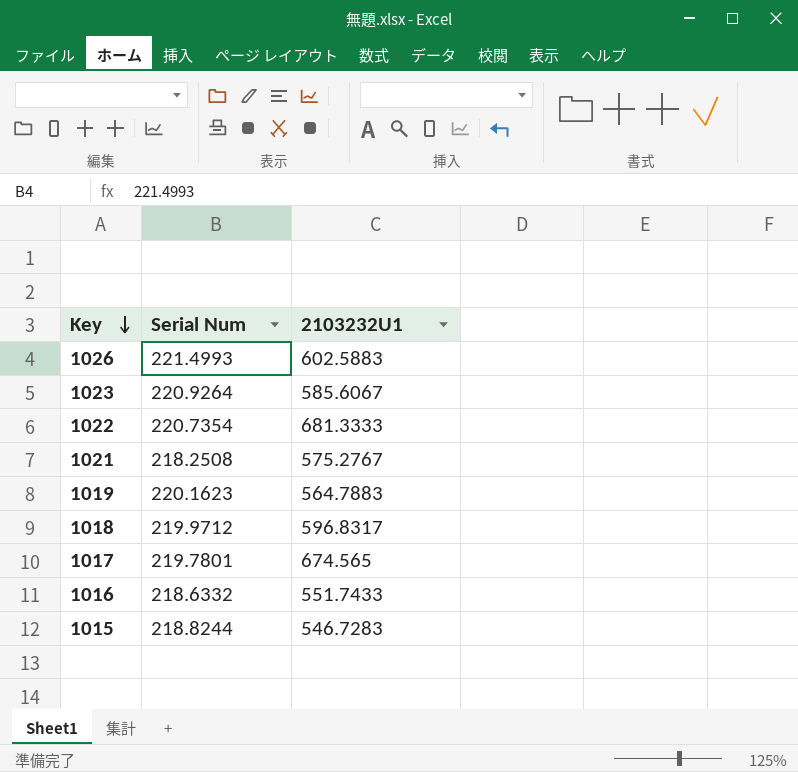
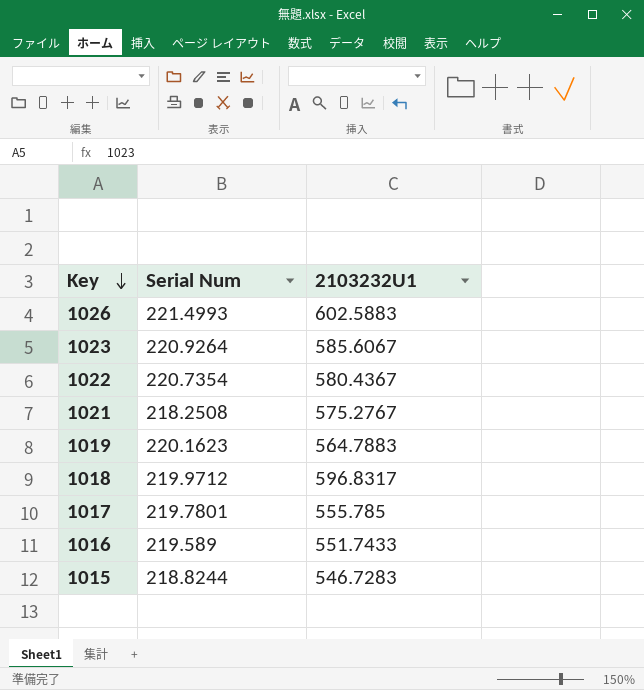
1022 | 2103232U1: 681.3333 -> 580.4367
1017 | 2103232U1: 674.565 -> 555.785
1016 | Serial Num: 218.6332 -> 219.589

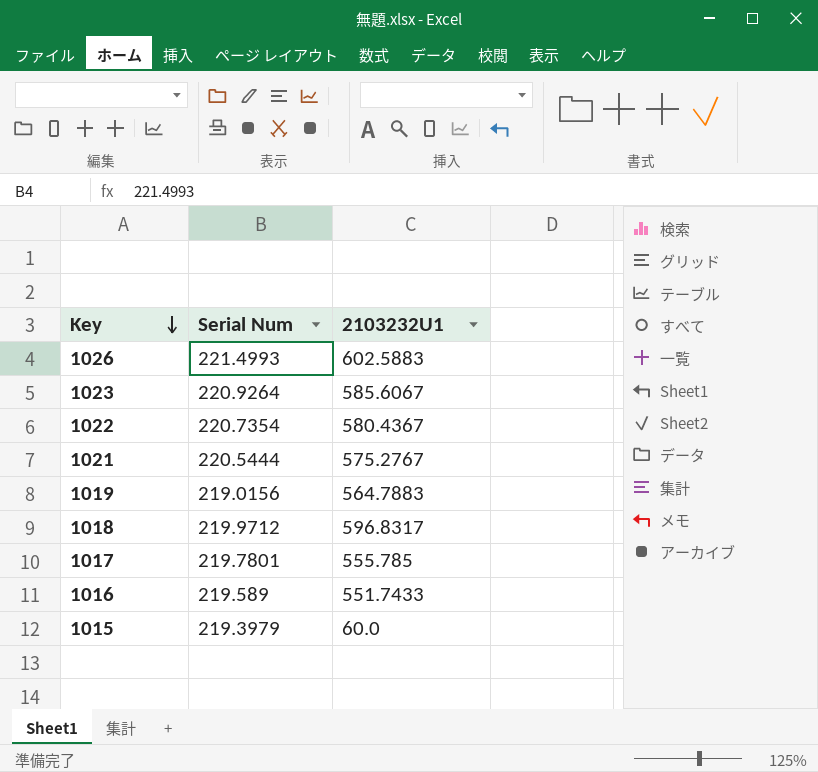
1021 | Serial Num: 218.2508 -> 220.5444
1019 | Serial Num: 220.1623 -> 219.0156
1015 | Serial Num: 218.8244 -> 219.3979
1015 | 2103232U1: 546.7283 -> 60.0

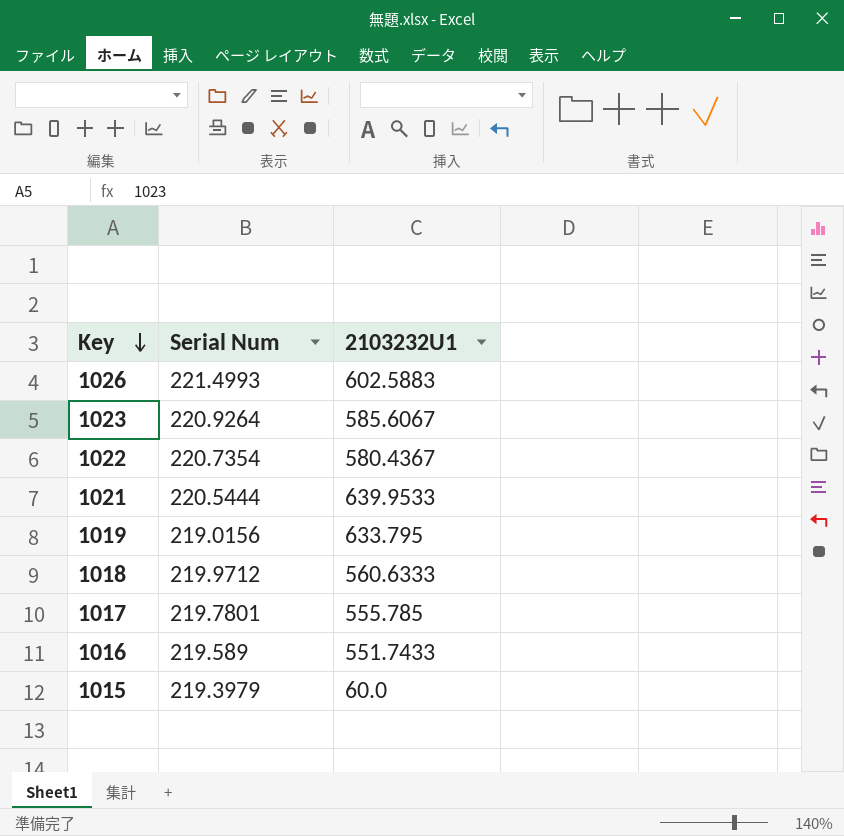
1021 | 2103232U1: 575.2767 -> 639.9533
1019 | 2103232U1: 564.7883 -> 633.795
1018 | 2103232U1: 596.8317 -> 560.6333

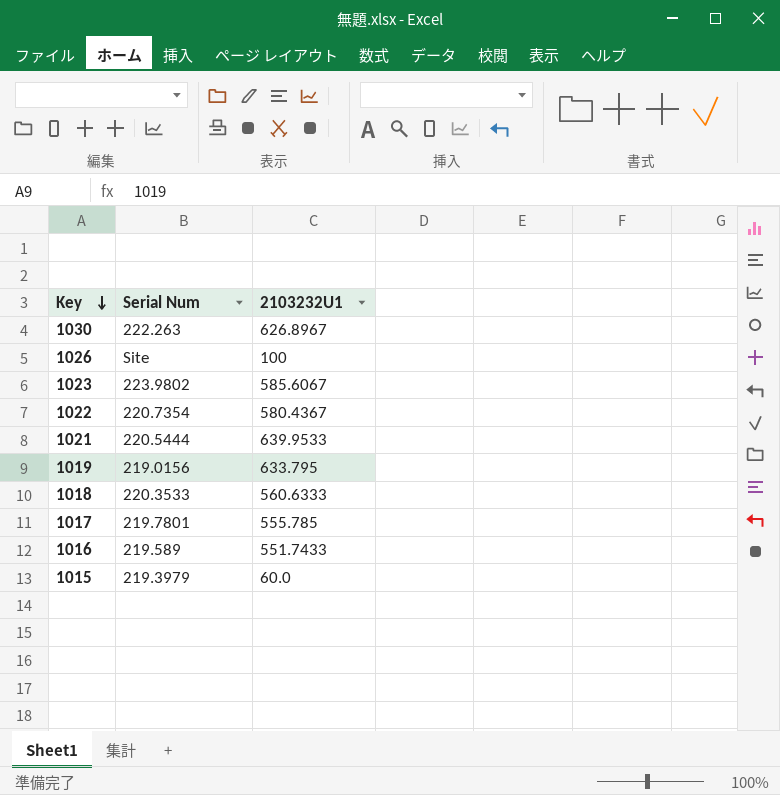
row 1030: none -> 222.263 | 626.8967
1026 | Serial Num: 221.4993 -> Site
1026 | 2103232U1: 602.5883 -> 100
1023 | Serial Num: 220.9264 -> 223.9802
1018 | Serial Num: 219.9712 -> 220.3533

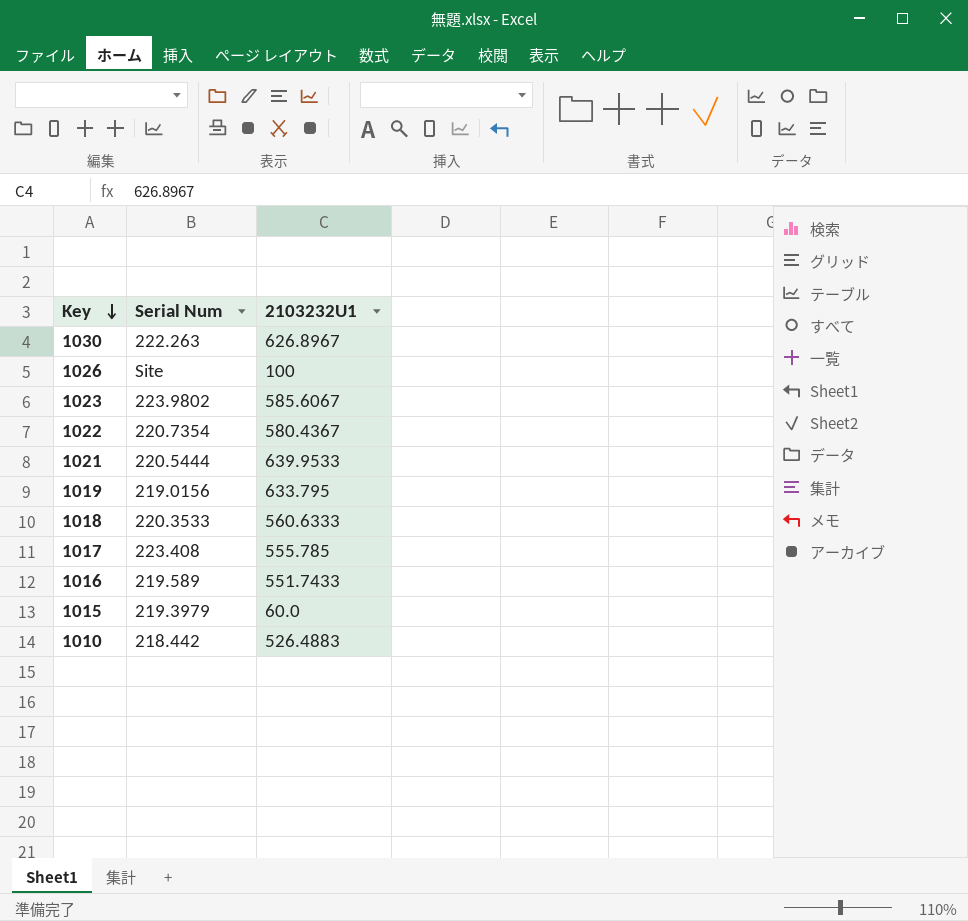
1017 | Serial Num: 219.7801 -> 223.408
row 1010: none -> 218.442 | 526.4883

